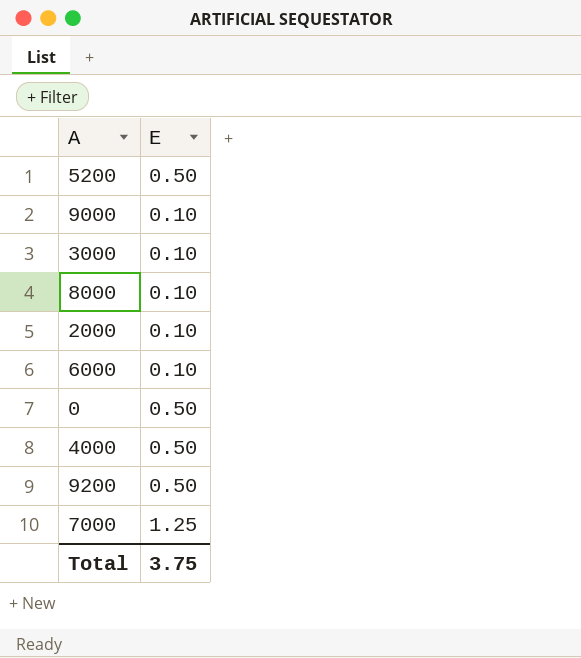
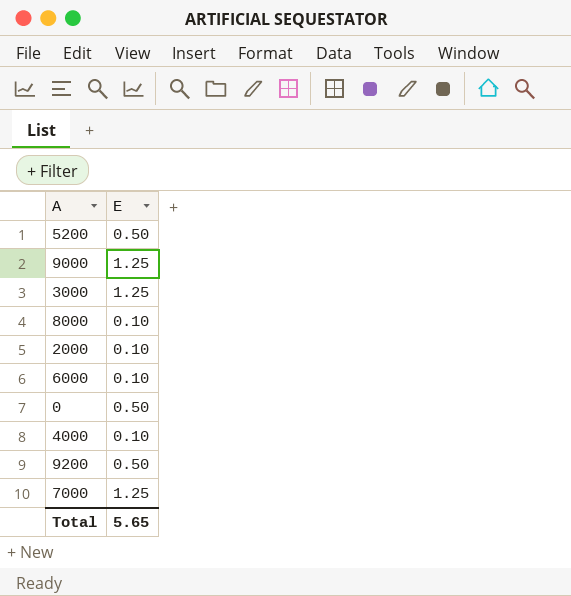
9000 | E: 0.10 -> 1.25
3000 | E: 0.10 -> 1.25
4000 | E: 0.50 -> 0.10
Total | E: 3.75 -> 5.65

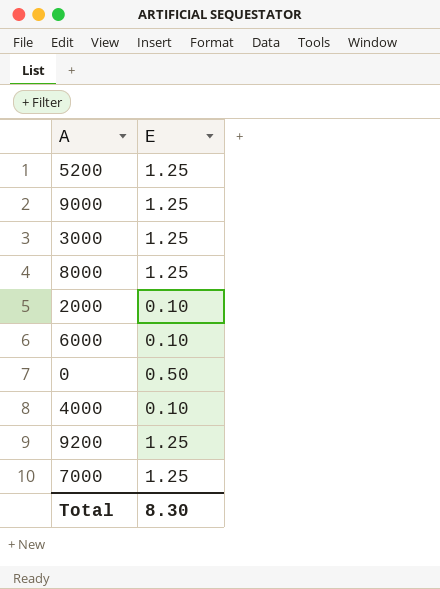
5200 | E: 0.50 -> 1.25
8000 | E: 0.10 -> 1.25
9200 | E: 0.50 -> 1.25
Total | E: 5.65 -> 8.30

